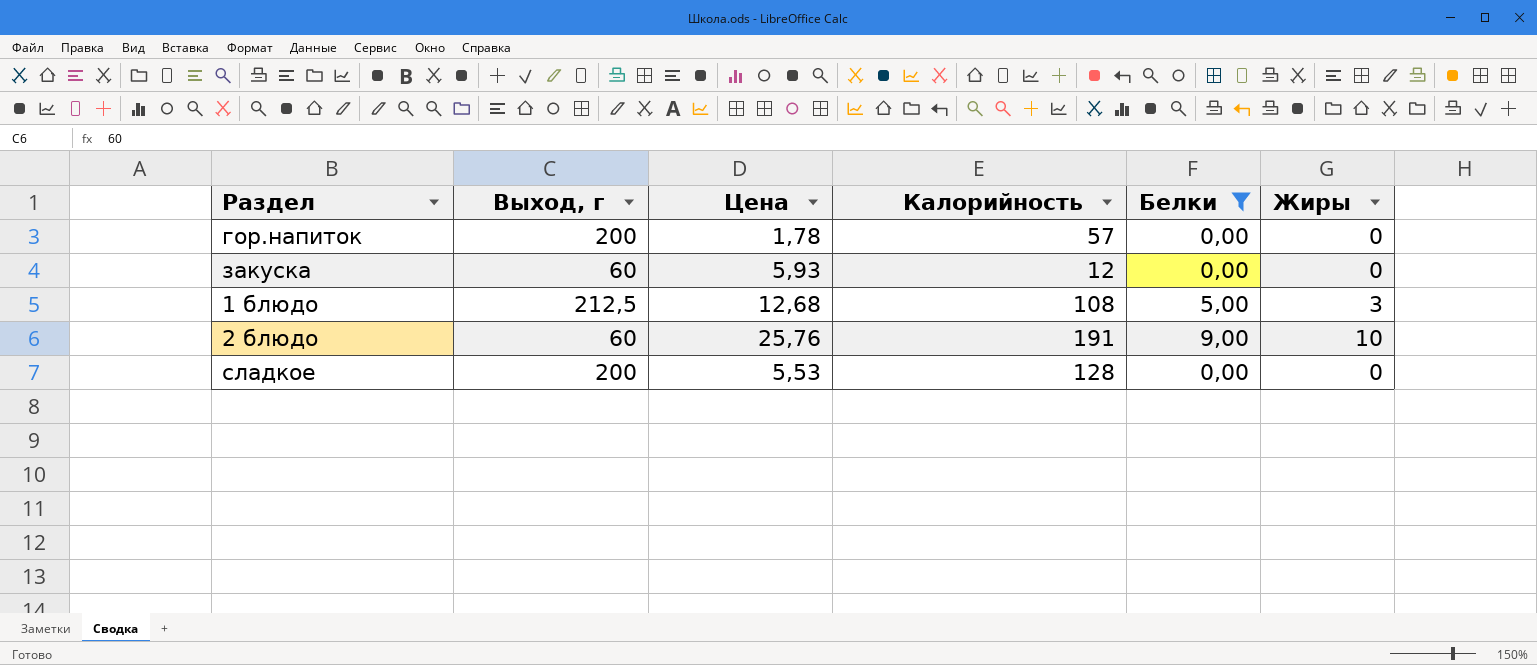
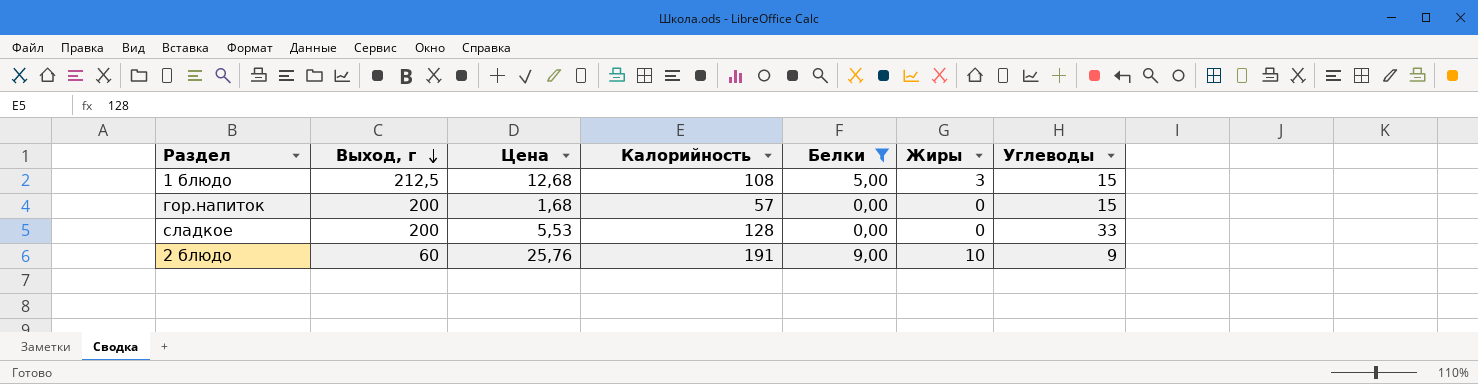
row order: none -> Выход, г descending
column Углеводы | position: none -> 7
row закуска: 60 | 5,93 | 12 | 0,00 | 0 -> none
гор.напиток | Цена: 1,78 -> 1,68

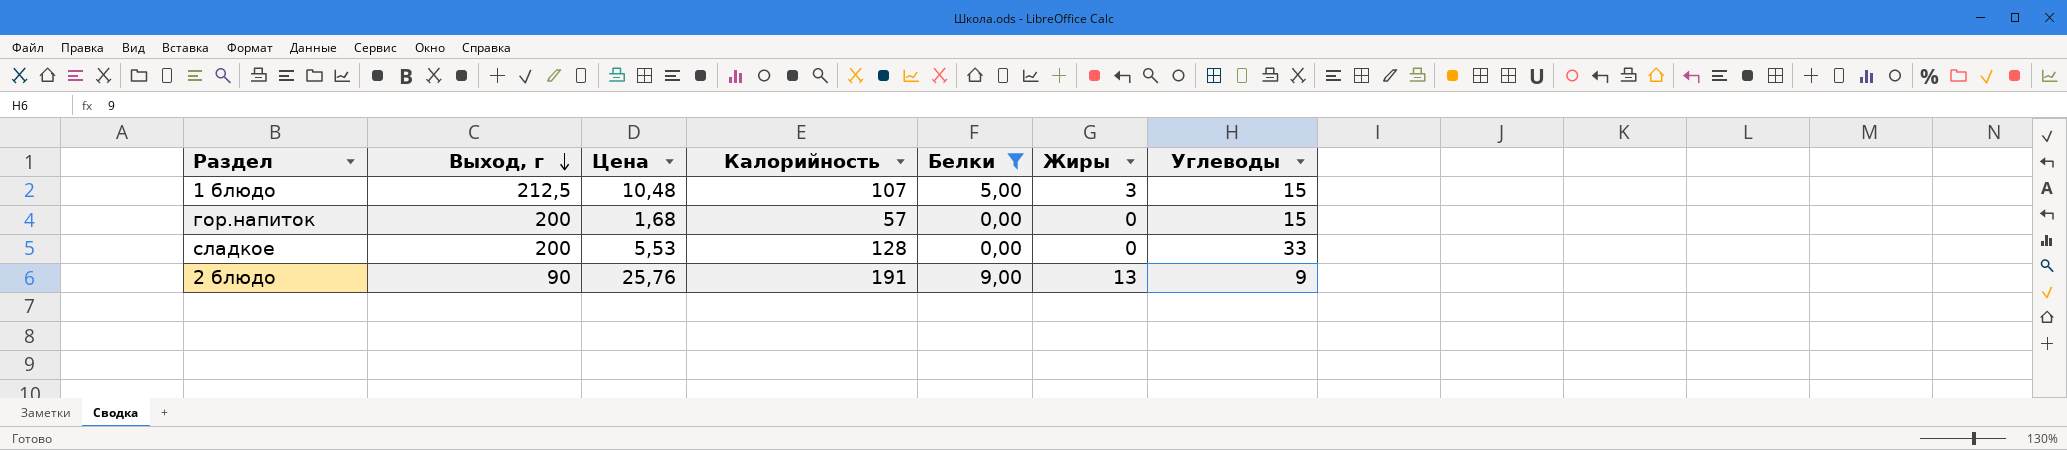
1 блюдо | Цена: 12,68 -> 10,48
1 блюдо | Калорийность: 108 -> 107
2 блюдо | Выход, г: 60 -> 90
2 блюдо | Жиры: 10 -> 13

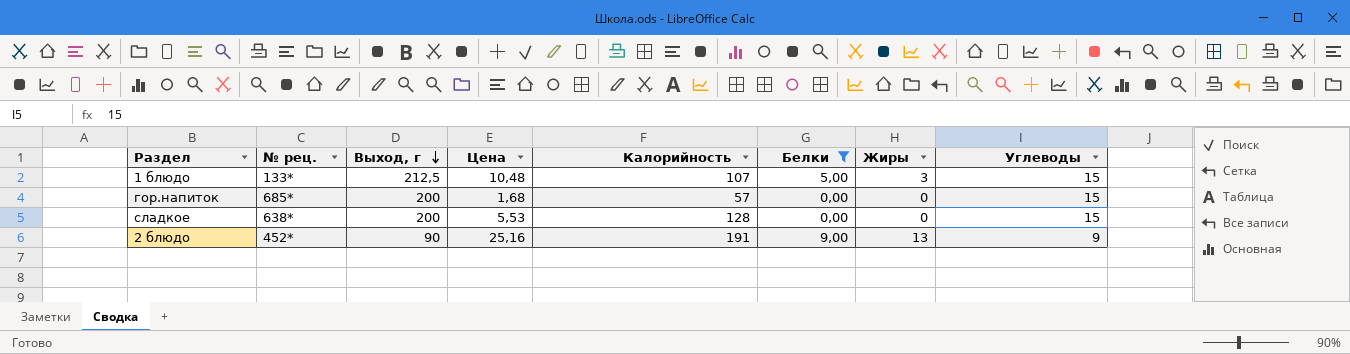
column № рец. | position: none -> 2
сладкое | Углеводы: 33 -> 15
2 блюдо | Цена: 25,76 -> 25,16

